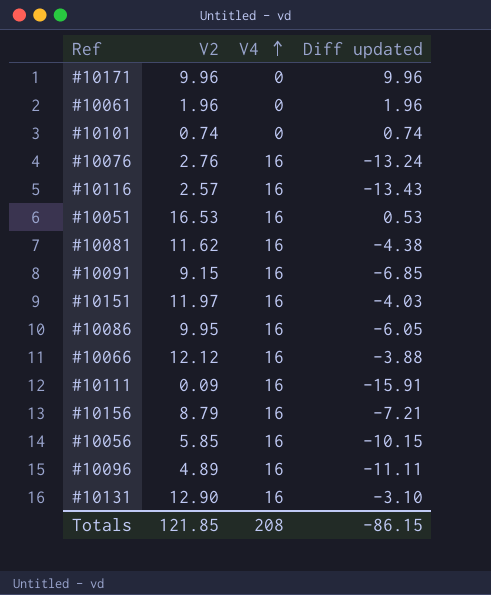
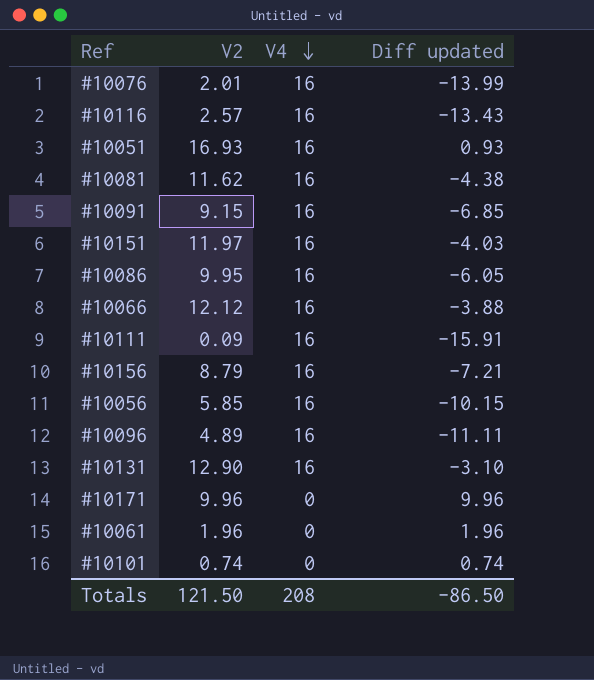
row order: V4 ascending -> V4 descending
#10076 | V2: 2.76 -> 2.01
#10076 | Diff updated: -13.24 -> -13.99
#10051 | V2: 16.53 -> 16.93
#10051 | Diff updated: 0.53 -> 0.93
Totals | V2: 121.85 -> 121.50
Totals | Diff updated: -86.15 -> -86.50

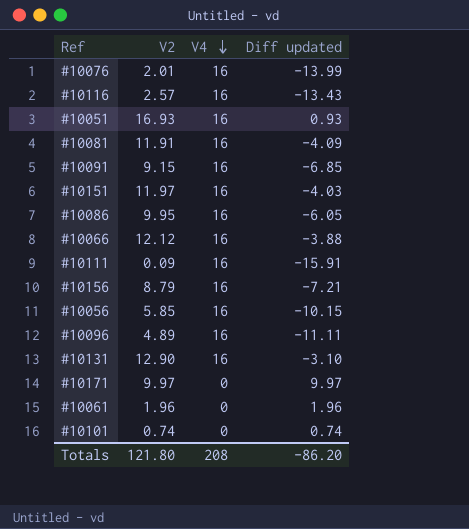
#10081 | V2: 11.62 -> 11.91
#10081 | Diff updated: -4.38 -> -4.09
#10171 | V2: 9.96 -> 9.97
#10171 | Diff updated: 9.96 -> 9.97
Totals | V2: 121.50 -> 121.80
Totals | Diff updated: -86.50 -> -86.20

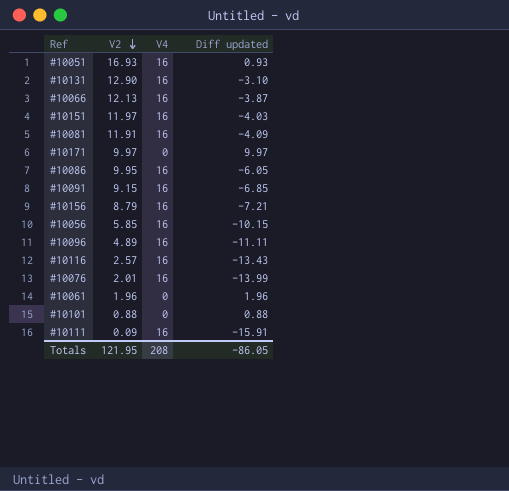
row order: V4 descending -> V2 descending
#10066 | V2: 12.12 -> 12.13
#10066 | Diff updated: -3.88 -> -3.87
#10101 | V2: 0.74 -> 0.88
#10101 | Diff updated: 0.74 -> 0.88
Totals | V2: 121.80 -> 121.95
Totals | Diff updated: -86.20 -> -86.05

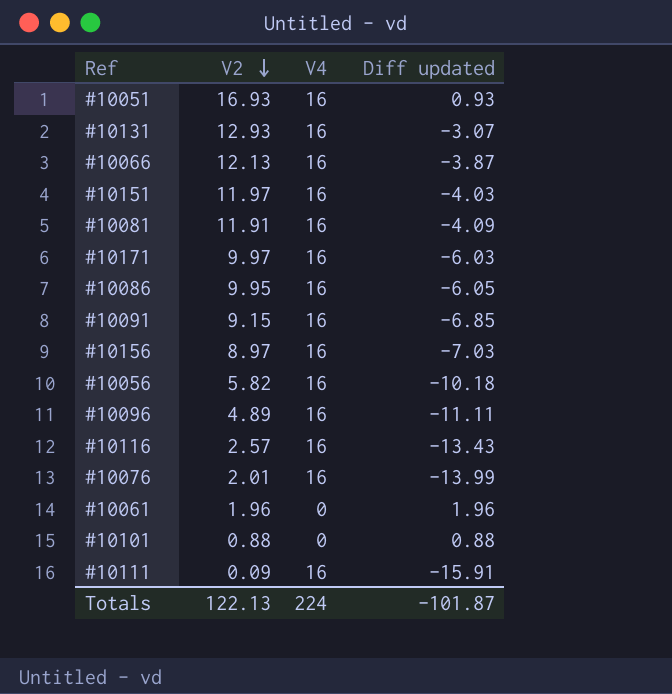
#10131 | V2: 12.90 -> 12.93
#10131 | Diff updated: -3.10 -> -3.07
#10171 | V4: 0 -> 16
#10171 | Diff updated: 9.97 -> -6.03
#10156 | V2: 8.79 -> 8.97
#10156 | Diff updated: -7.21 -> -7.03
#10056 | V2: 5.85 -> 5.82
#10056 | Diff updated: -10.15 -> -10.18
Totals | V2: 121.95 -> 122.13
Totals | V4: 208 -> 224
Totals | Diff updated: -86.05 -> -101.87

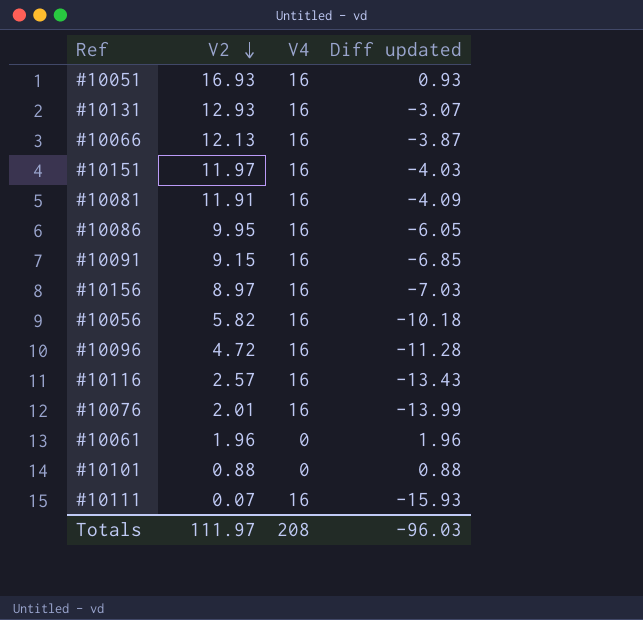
row #10171: 9.97 | 16 | -6.03 -> none
#10096 | V2: 4.89 -> 4.72
#10096 | Diff updated: -11.11 -> -11.28
#10111 | V2: 0.09 -> 0.07
#10111 | Diff updated: -15.91 -> -15.93
Totals | V2: 122.13 -> 111.97
Totals | V4: 224 -> 208
Totals | Diff updated: -101.87 -> -96.03

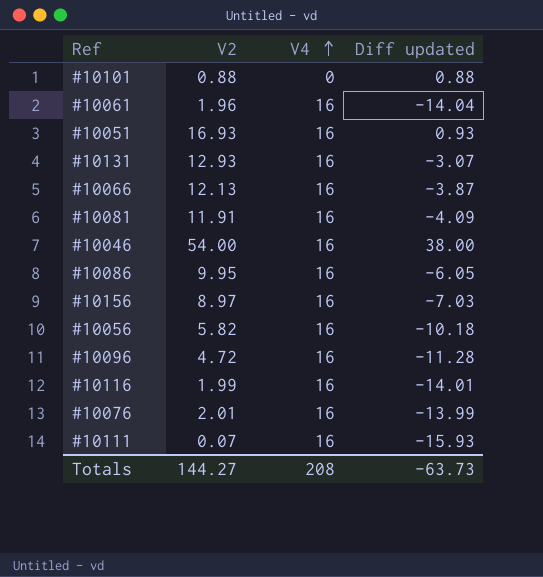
row order: V2 descending -> V4 ascending
row #10151: 11.97 | 16 | -4.03 -> none
row #10091: 9.15 | 16 | -6.85 -> none
#10061 | V4: 0 -> 16
#10061 | Diff updated: 1.96 -> -14.04
row #10046: none -> 54.00 | 16 | 38.00
#10116 | V2: 2.57 -> 1.99
#10116 | Diff updated: -13.43 -> -14.01
Totals | V2: 111.97 -> 144.27
Totals | Diff updated: -96.03 -> -63.73

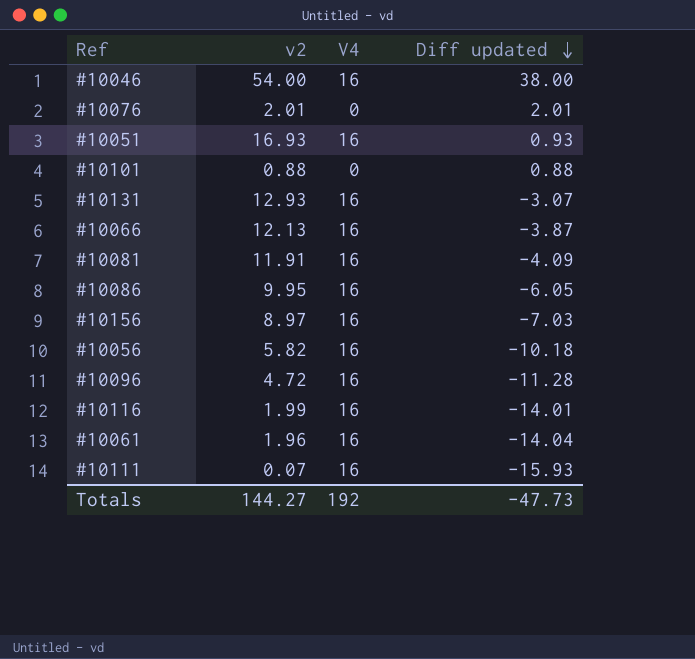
row order: V4 ascending -> Diff updated descending
column name: V2 -> v2
#10076 | V4: 16 -> 0
#10076 | Diff updated: -13.99 -> 2.01
Totals | V4: 208 -> 192
Totals | Diff updated: -63.73 -> -47.73

